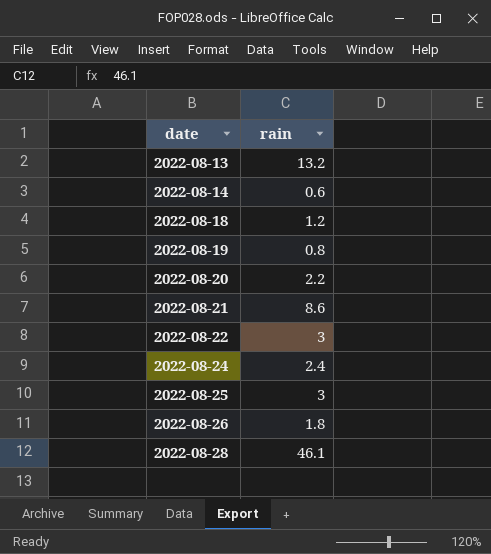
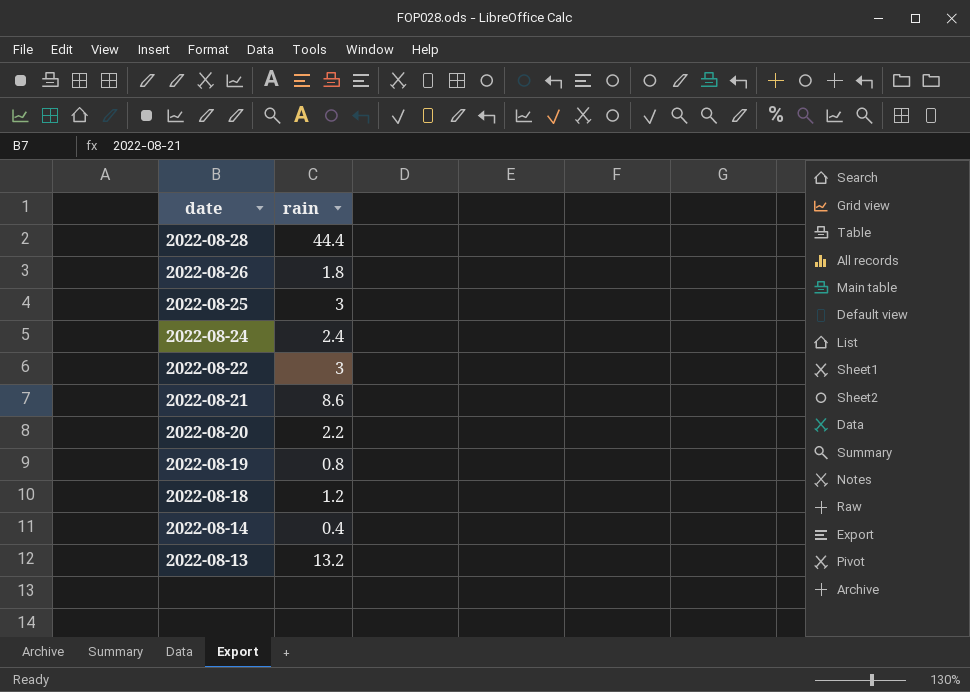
row order: date ascending -> date descending
2022-08-28 | rain: 46.1 -> 44.4
2022-08-14 | rain: 0.6 -> 0.4

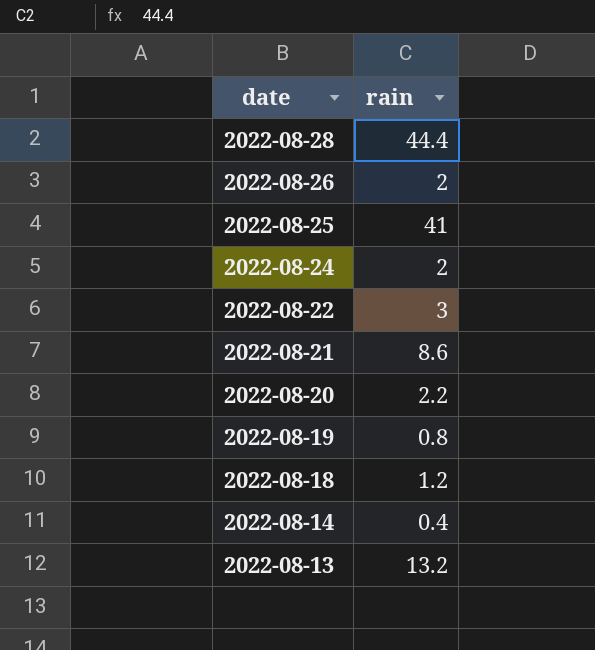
2022-08-26 | rain: 1.8 -> 2
2022-08-25 | rain: 3 -> 41
2022-08-24 | rain: 2.4 -> 2

